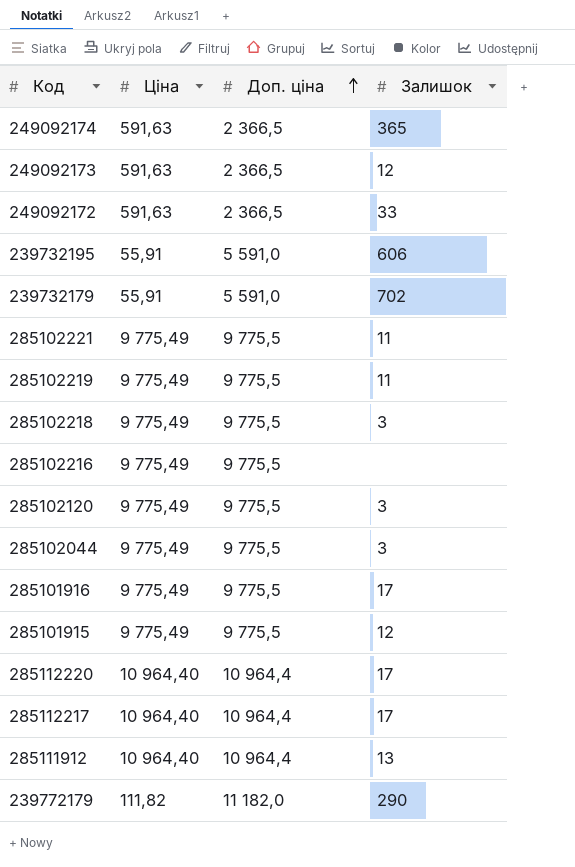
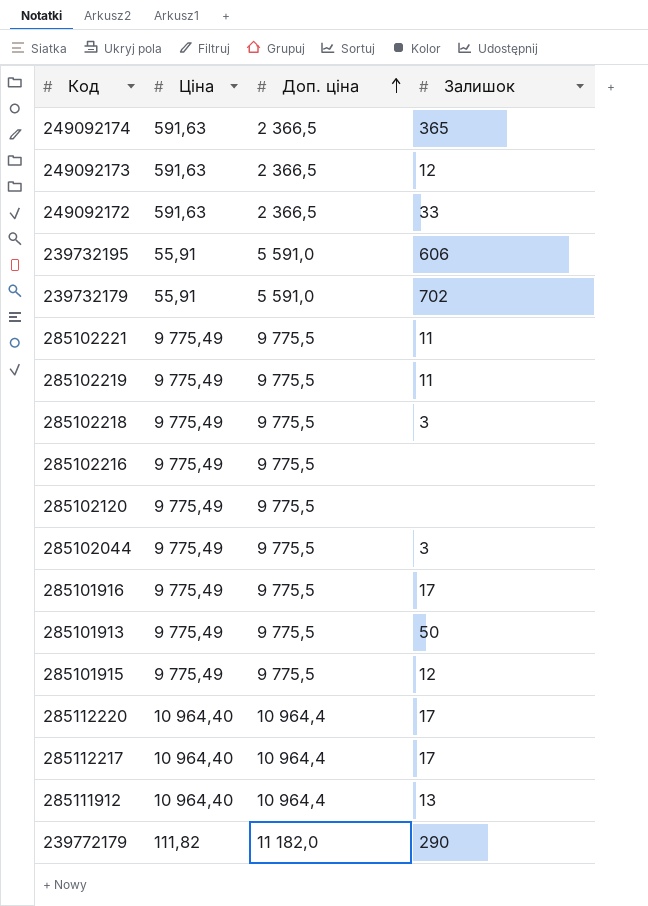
285102120 | Залишок: 3 -> none
row 285101913: none -> 9 775,49 | 9 775,5 | 50

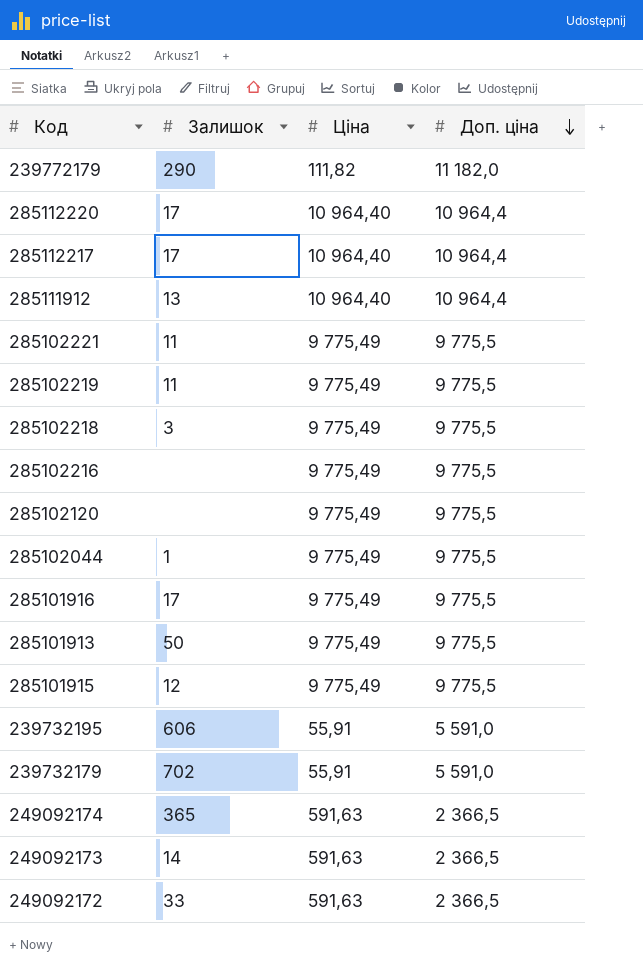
row order: Доп. ціна ascending -> Доп. ціна descending
column Залишок | position: 4 -> 2
285102044 | Залишок: 3 -> 1
249092173 | Залишок: 12 -> 14

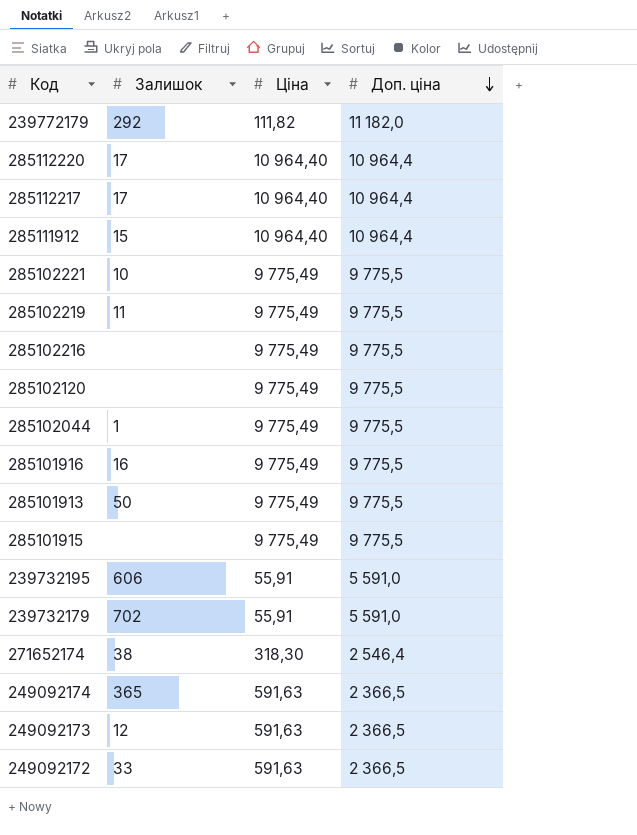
row 285102218: 3 | 9 775,49 | 9 775,5 -> none
239772179 | Залишок: 290 -> 292
285111912 | Залишок: 13 -> 15
285102221 | Залишок: 11 -> 10
285101916 | Залишок: 17 -> 16
285101915 | Залишок: 12 -> none
row 271652174: none -> 38 | 318,30 | 2 546,4
249092173 | Залишок: 14 -> 12

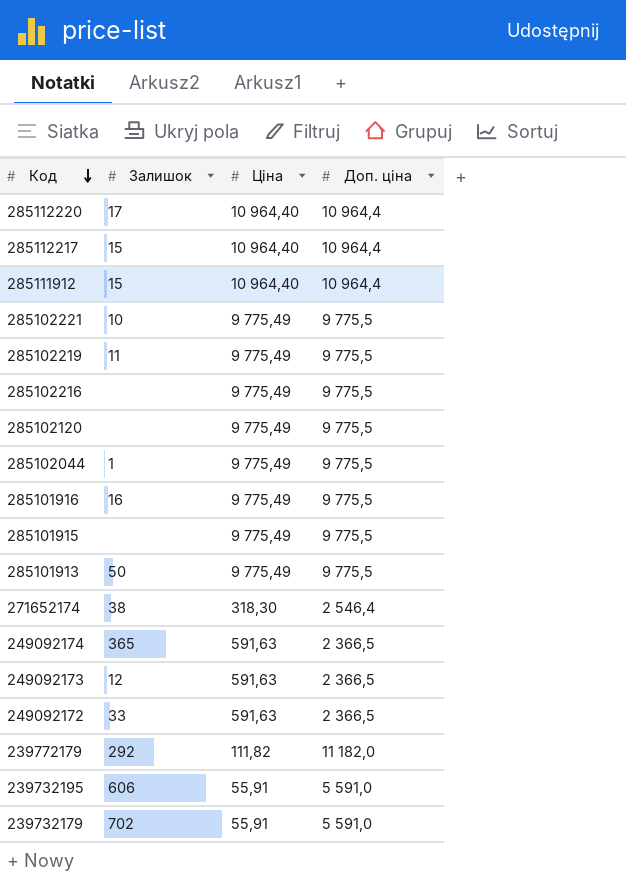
row order: Доп. ціна descending -> Код descending
285112217 | Залишок: 17 -> 15

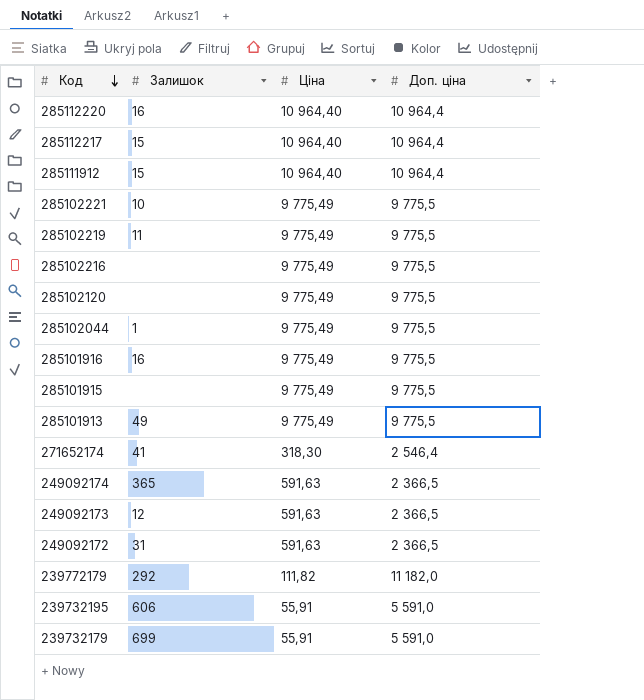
285112220 | Залишок: 17 -> 16
285101913 | Залишок: 50 -> 49
271652174 | Залишок: 38 -> 41
249092172 | Залишок: 33 -> 31
239732179 | Залишок: 702 -> 699

